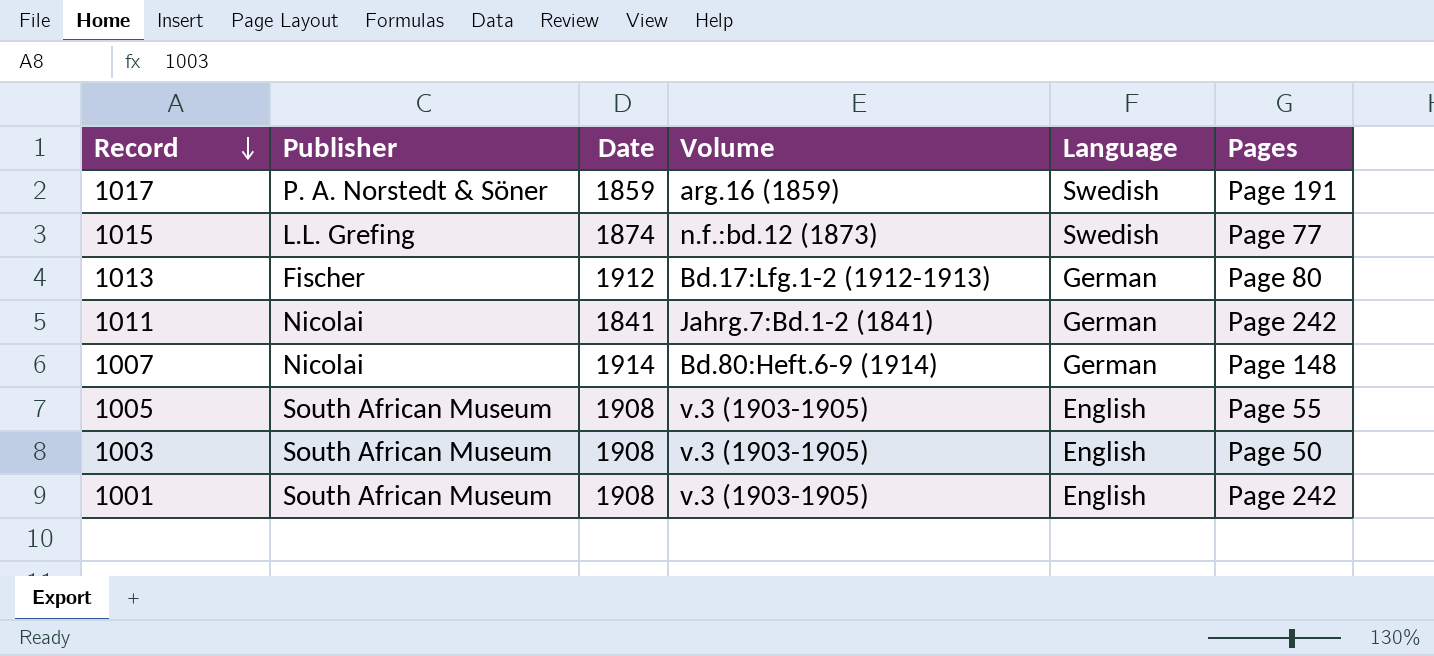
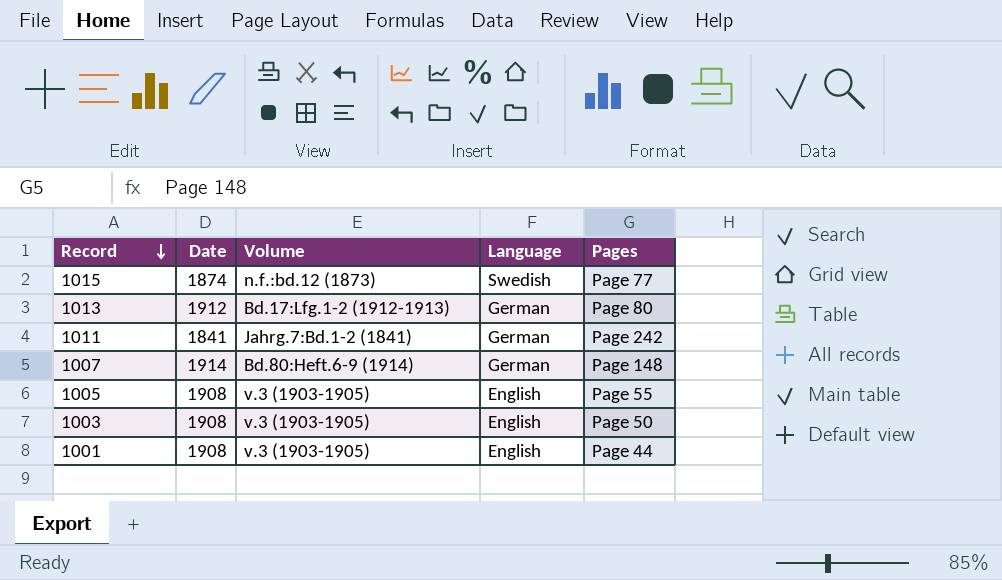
column Publisher | position: 2 -> none
row 1017: P. A. Norstedt & Söner | 1859 | arg.16 (1859) | Swedish | Page 191 -> none
1001 | Pages: Page 242 -> Page 44

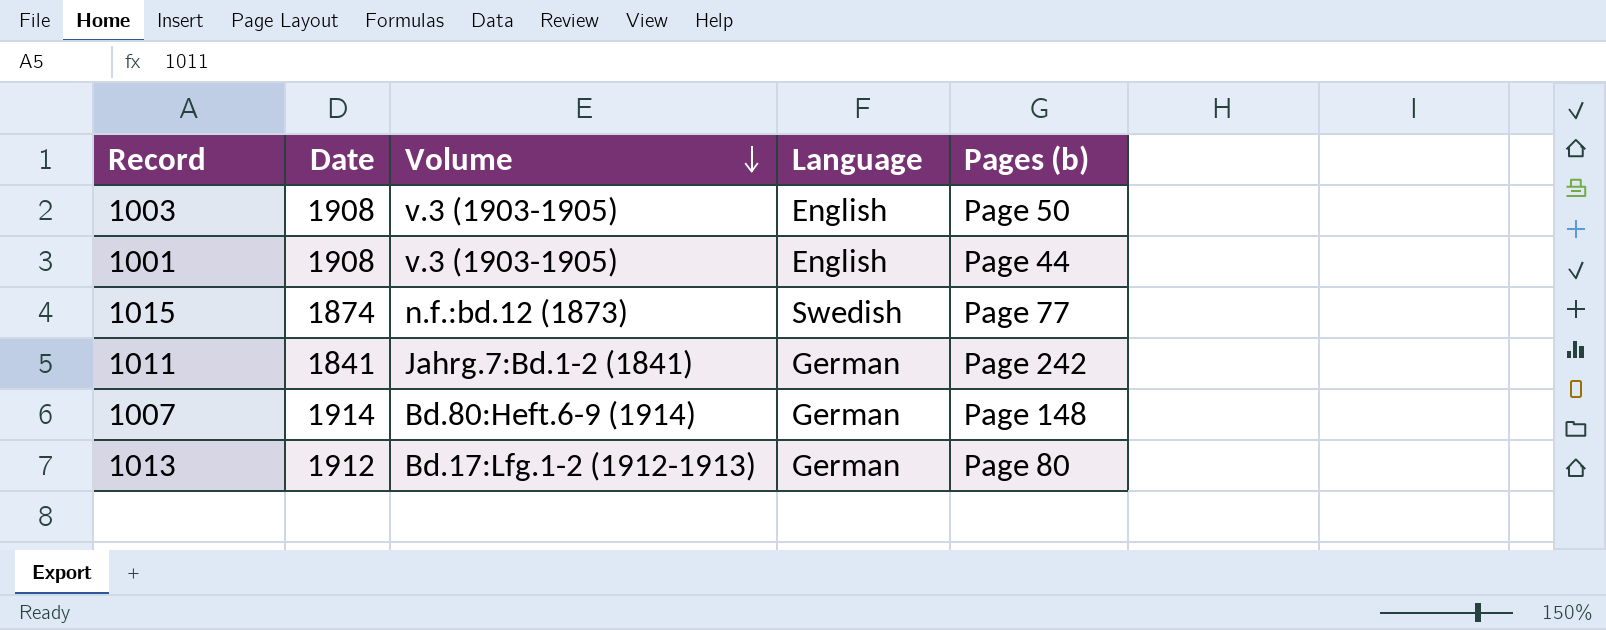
row order: Record descending -> Volume descending
column name: Pages -> Pages (b)
row 1005: 1908 | v.3 (1903-1905) | English | Page 55 -> none

